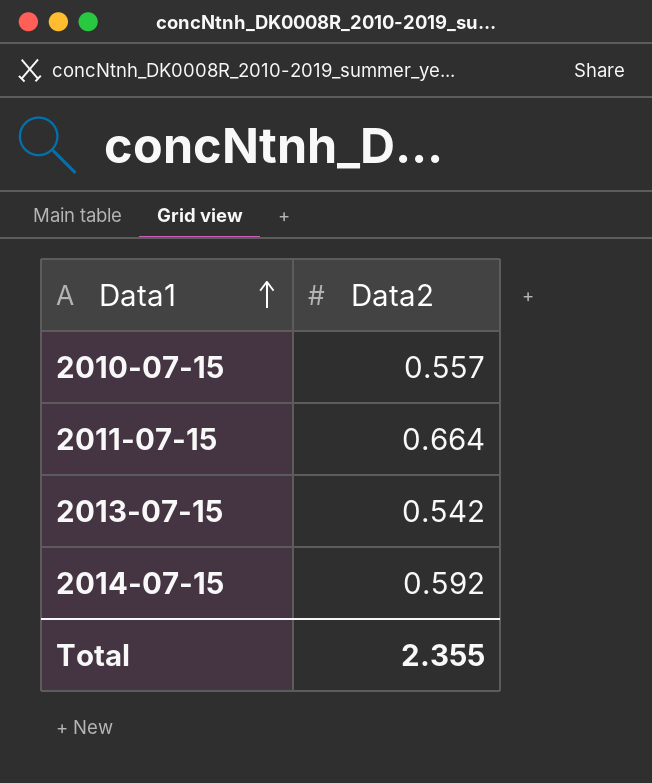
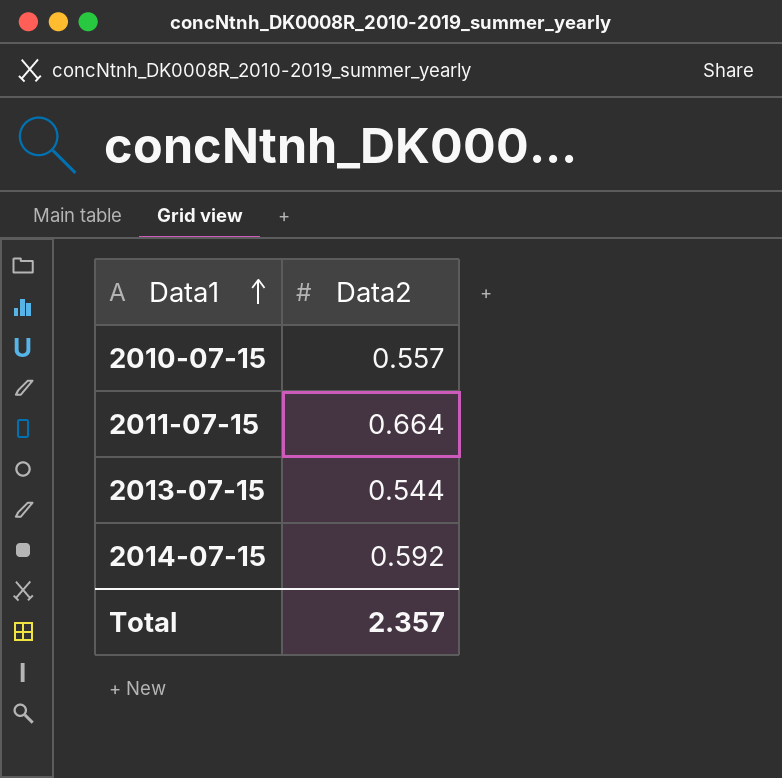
2013-07-15 | Data2: 0.542 -> 0.544
Total | Data2: 2.355 -> 2.357

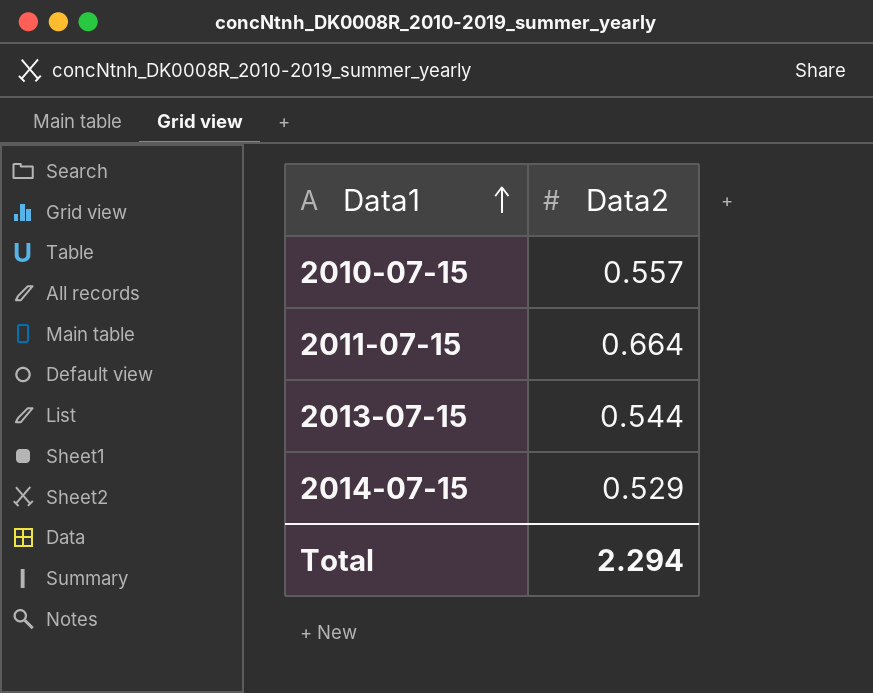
2014-07-15 | Data2: 0.592 -> 0.529
Total | Data2: 2.357 -> 2.294

